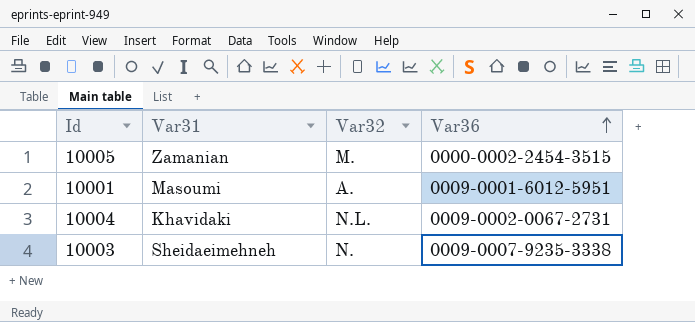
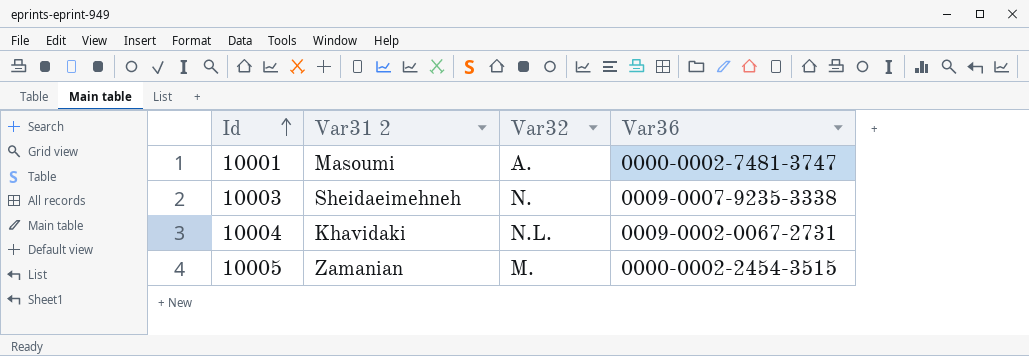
row order: Var36 ascending -> Id ascending
column name: Var31 -> Var31 2
10001 | Var36: 0009-0001-6012-5951 -> 0000-0002-7481-3747

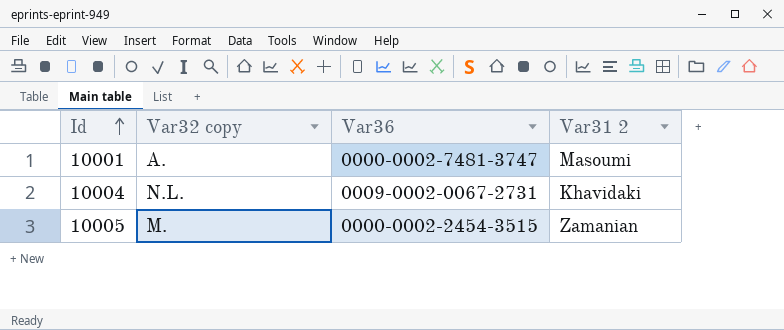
column name: Var32 -> Var32 copy
column Var31 2 | position: 2 -> 4
row 10003: Sheidaeimehneh | N. | 0009-0007-9235-3338 -> none

